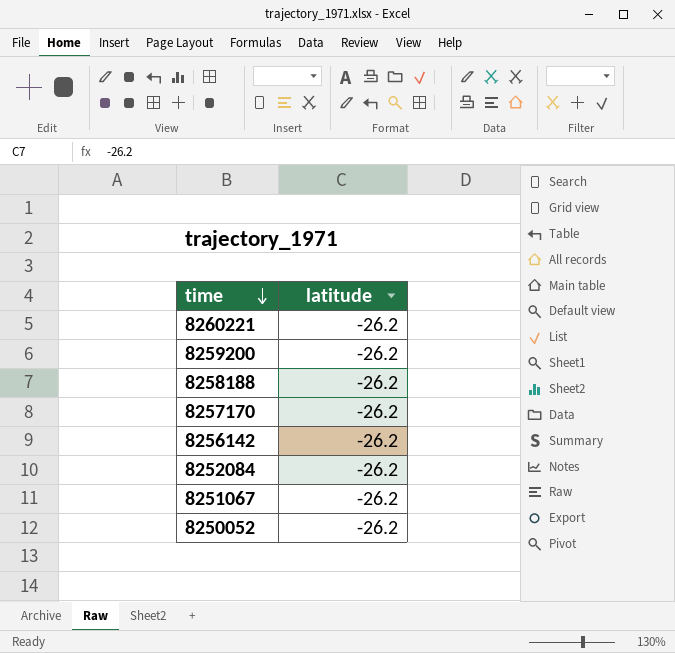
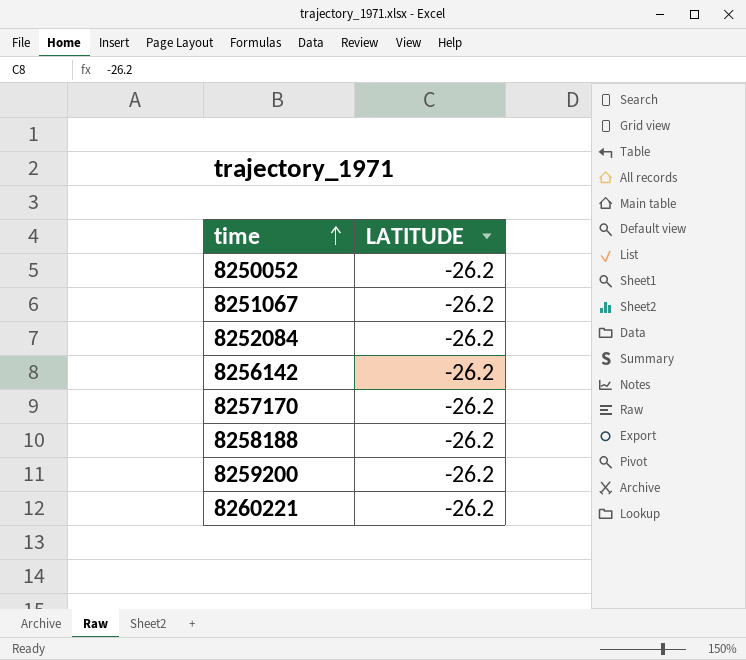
row order: time descending -> time ascending
column name: latitude -> LATITUDE

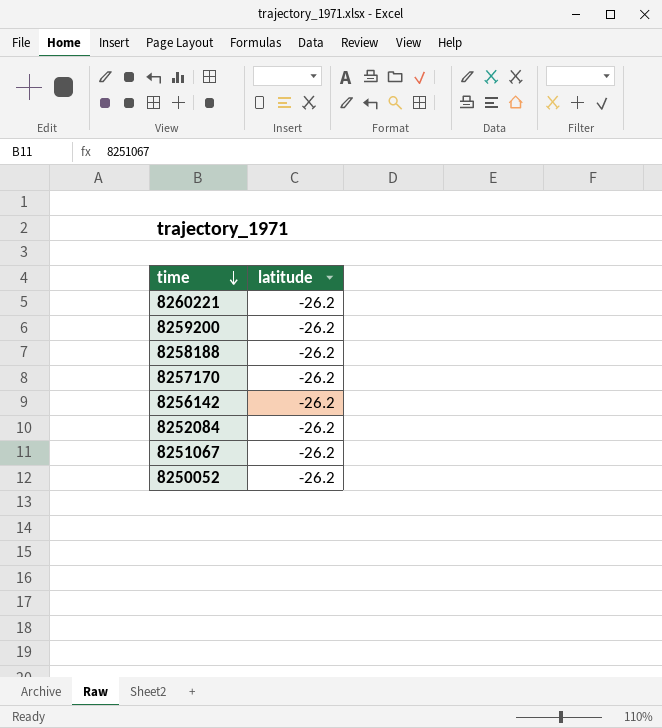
row order: time ascending -> time descending
column name: LATITUDE -> latitude

